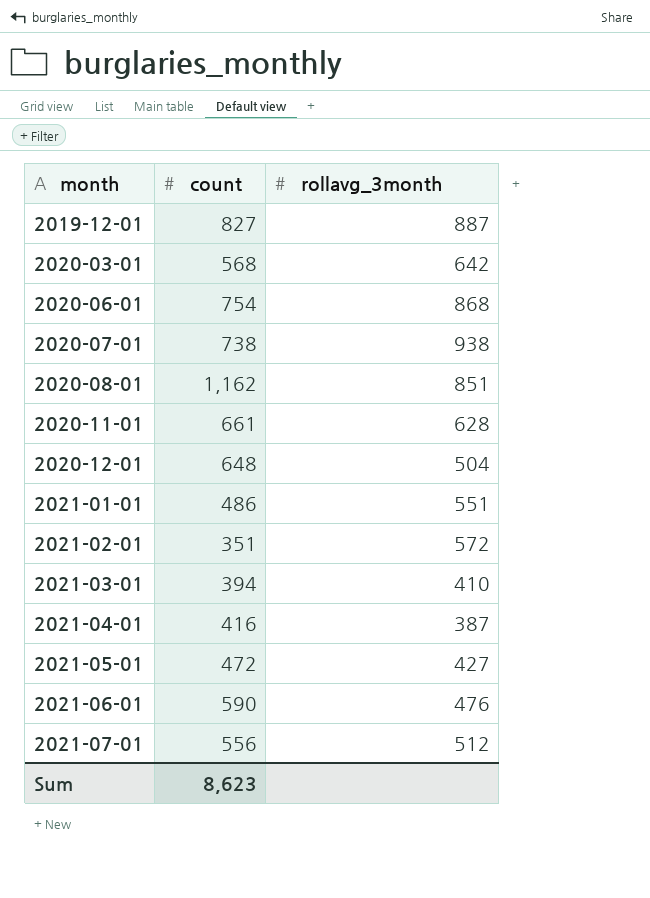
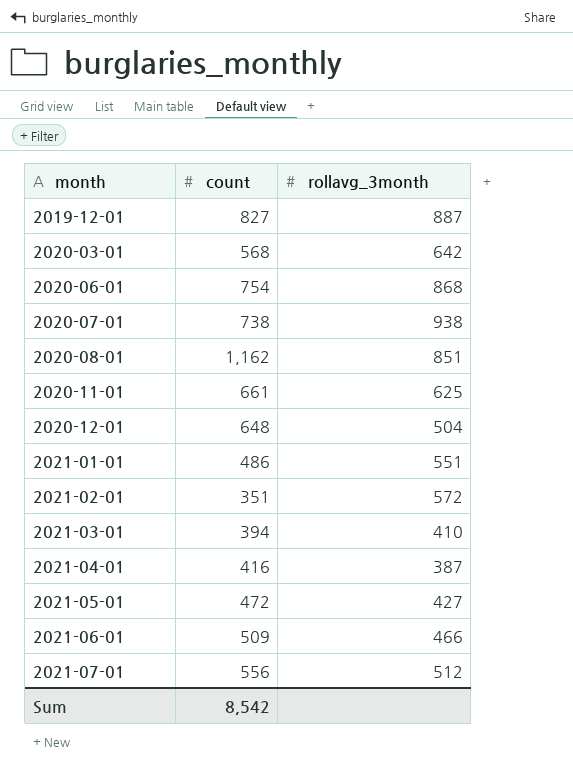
2020-11-01 | rollavg_3month: 628 -> 625
2021-06-01 | count: 590 -> 509
2021-06-01 | rollavg_3month: 476 -> 466
Sum | count: 8,623 -> 8,542

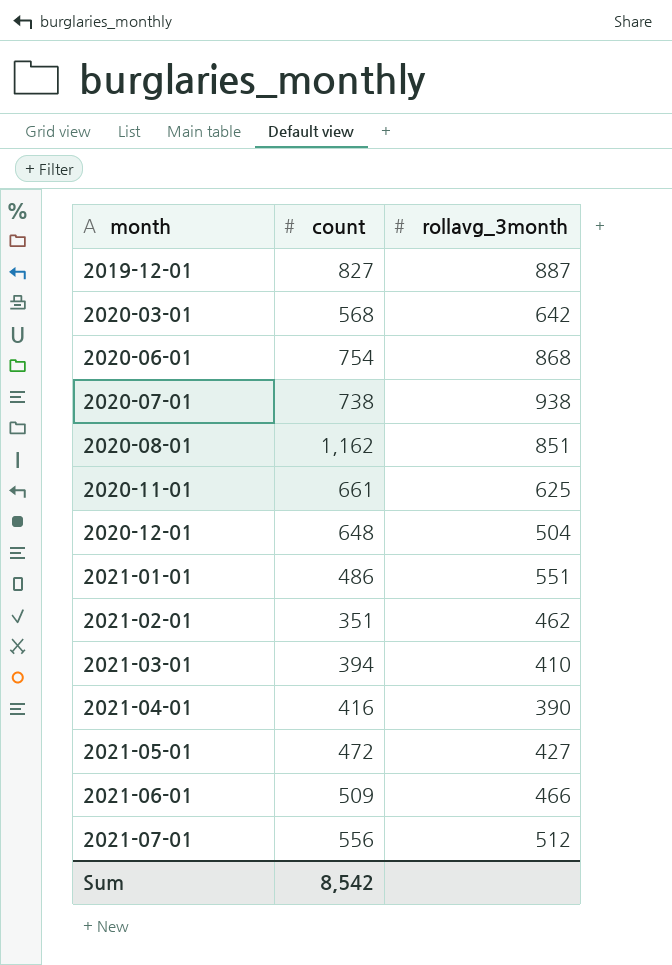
2021-02-01 | rollavg_3month: 572 -> 462
2021-04-01 | rollavg_3month: 387 -> 390

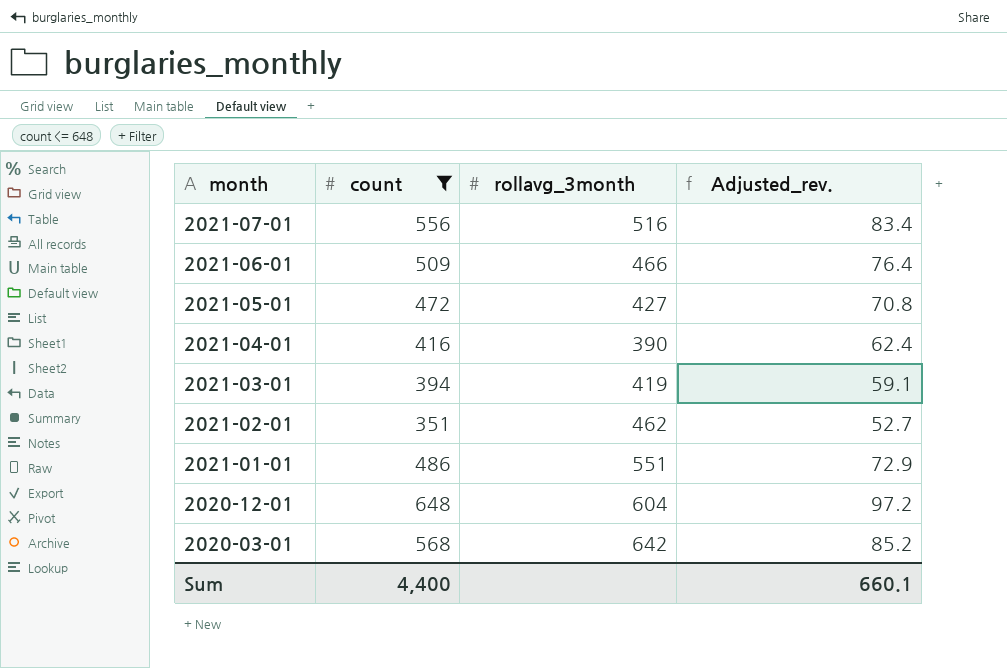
filter: none -> count <= 648
row order: month ascending -> month descending
column Adjusted_rev. | formula: none -> [count] * 0.15
2021-07-01 | rollavg_3month: 512 -> 516
2021-03-01 | rollavg_3month: 410 -> 419
2020-12-01 | rollavg_3month: 504 -> 604
Sum | count: 8,542 -> 4,400

